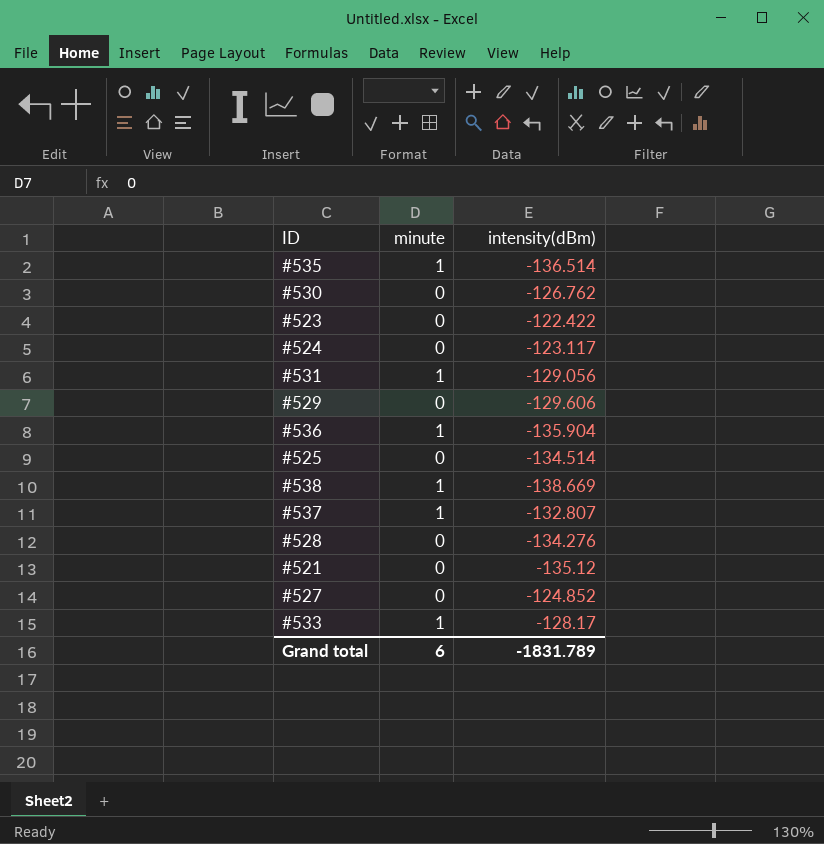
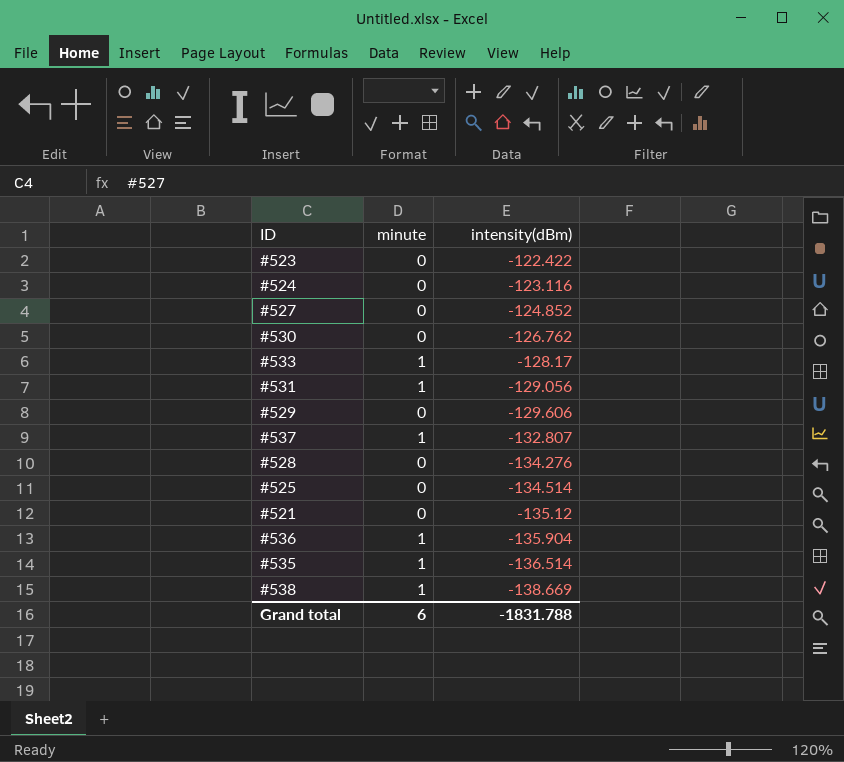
row order: none -> intensity(dBm) descending
#524 | intensity(dBm): -123.117 -> -123.116
Grand total | intensity(dBm): -1831.789 -> -1831.788

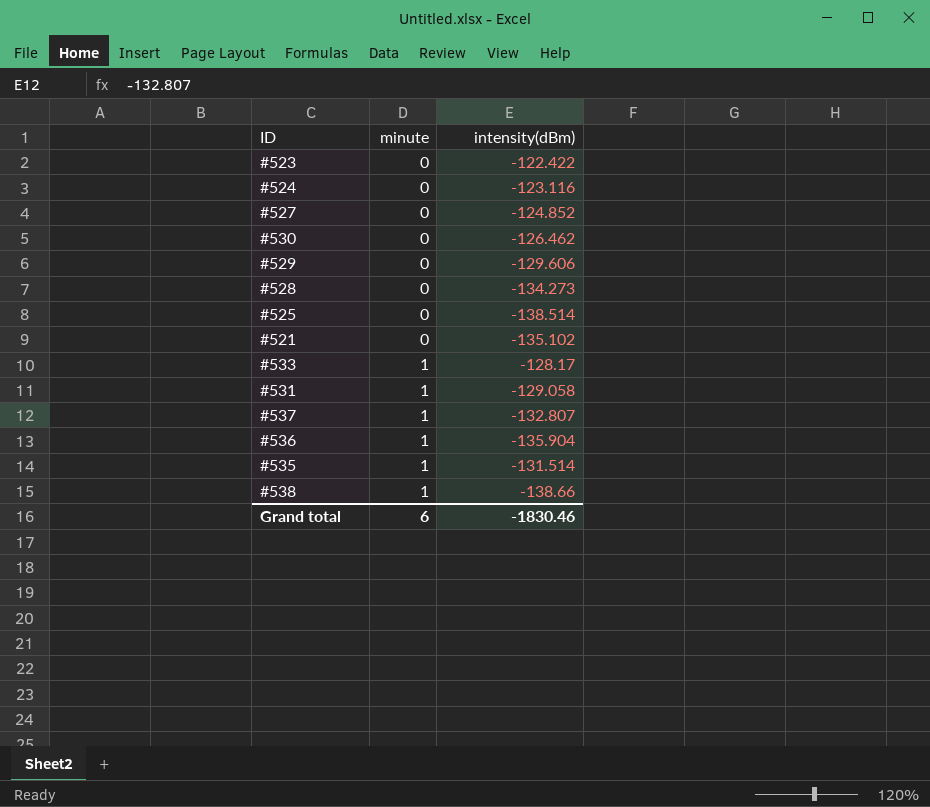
row order: intensity(dBm) descending -> minute ascending
#530 | intensity(dBm): -126.762 -> -126.462
#528 | intensity(dBm): -134.276 -> -134.273
#525 | intensity(dBm): -134.514 -> -138.514
#521 | intensity(dBm): -135.12 -> -135.102
#531 | intensity(dBm): -129.056 -> -129.058
#535 | intensity(dBm): -136.514 -> -131.514
#538 | intensity(dBm): -138.669 -> -138.66
Grand total | intensity(dBm): -1831.788 -> -1830.46

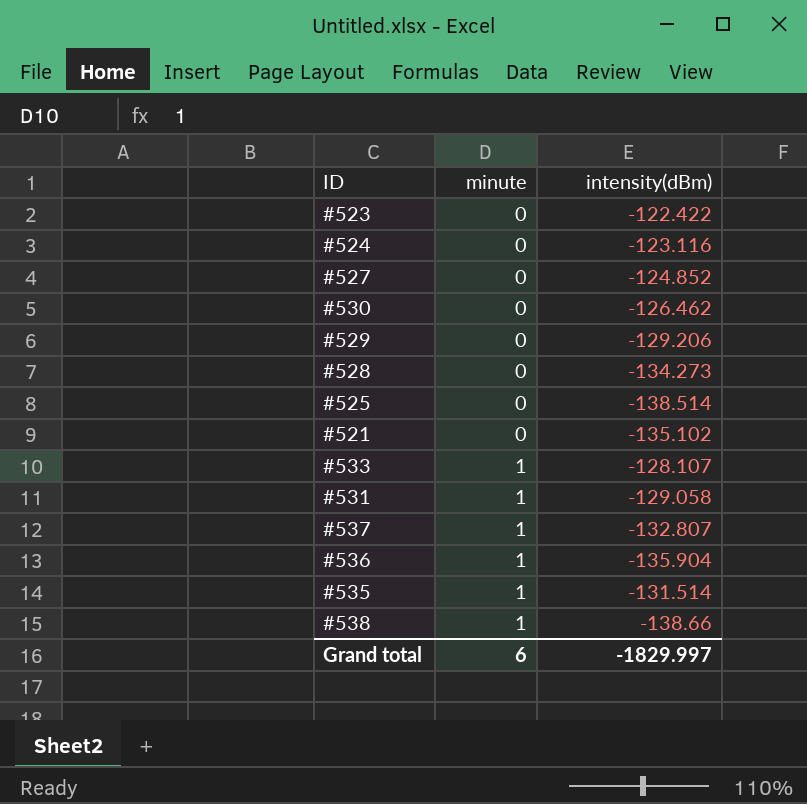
#529 | intensity(dBm): -129.606 -> -129.206
#533 | intensity(dBm): -128.17 -> -128.107
Grand total | intensity(dBm): -1830.46 -> -1829.997

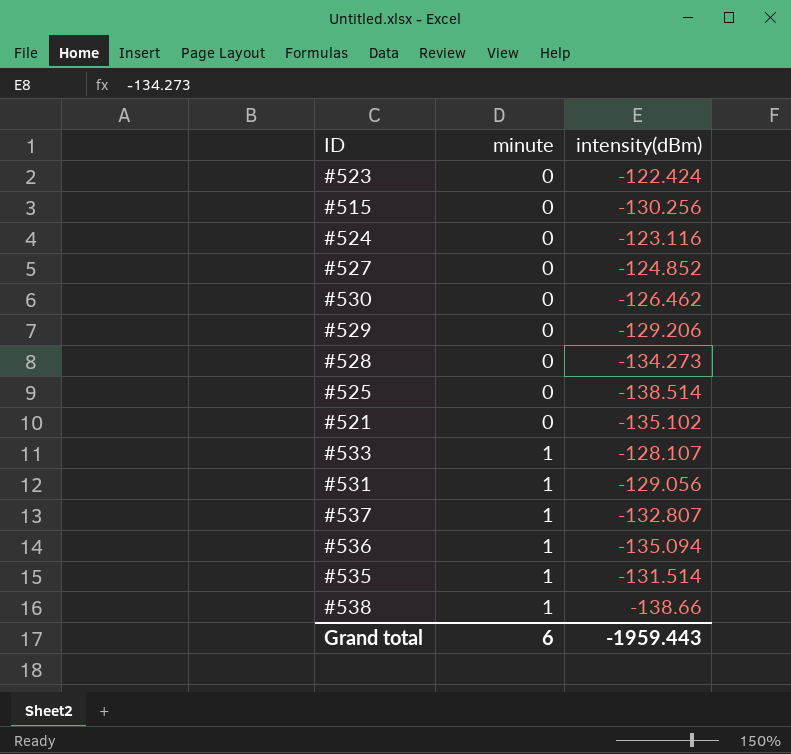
#523 | intensity(dBm): -122.422 -> -122.424
row #515: none -> 0 | -130.256
#531 | intensity(dBm): -129.058 -> -129.056
#536 | intensity(dBm): -135.904 -> -135.094
Grand total | intensity(dBm): -1829.997 -> -1959.443

